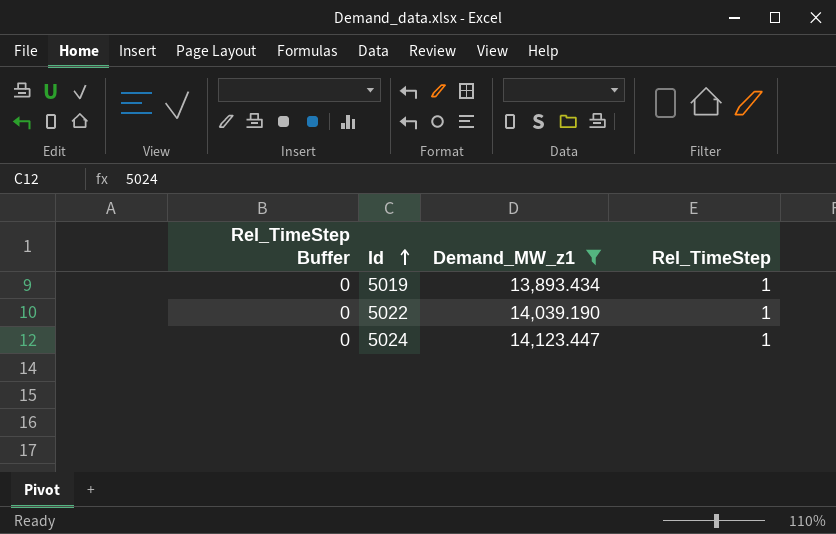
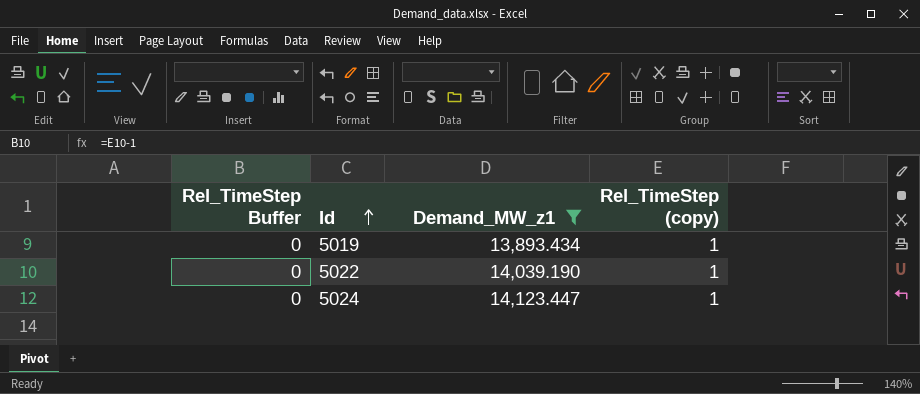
column name: Rel_TimeStep -> Rel_TimeStep (copy)

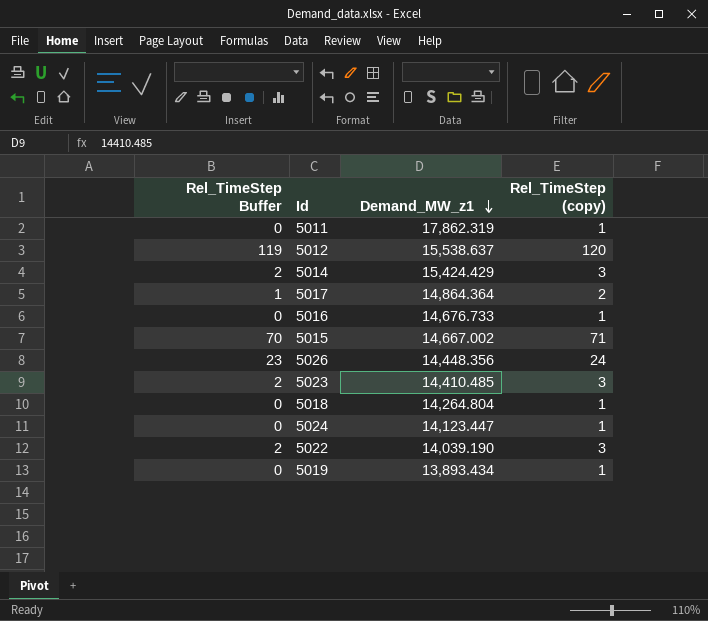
filter: Demand_MW_z1 <= 14,123.447 -> none
row order: Id ascending -> Demand_MW_z1 descending
5022 | Rel_TimeStep Buffer: 0 -> 2
5022 | Rel_TimeStep (copy): 1 -> 3

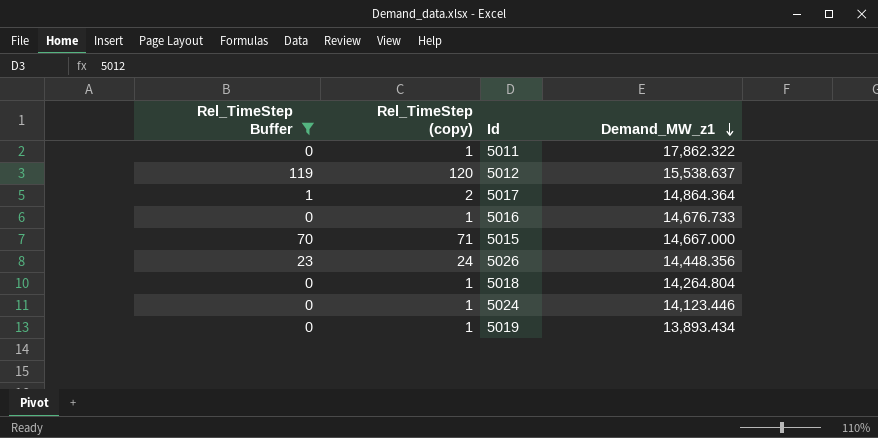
filter: none -> Rel_TimeStep Buffer != 2
column Rel_TimeStep (copy) | position: 4 -> 2
5011 | Demand_MW_z1: 17,862.319 -> 17,862.322
5015 | Demand_MW_z1: 14,667.002 -> 14,667.000
5024 | Demand_MW_z1: 14,123.447 -> 14,123.446

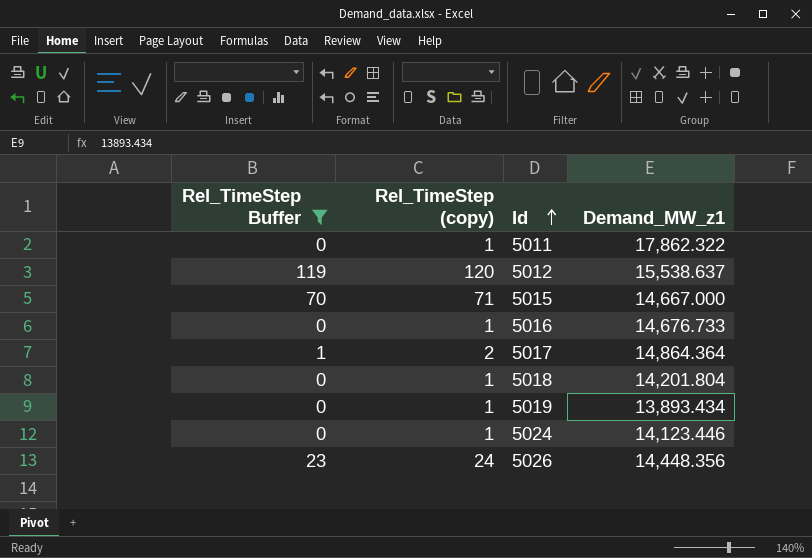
row order: Demand_MW_z1 descending -> Id ascending
5018 | Demand_MW_z1: 14,264.804 -> 14,201.804

